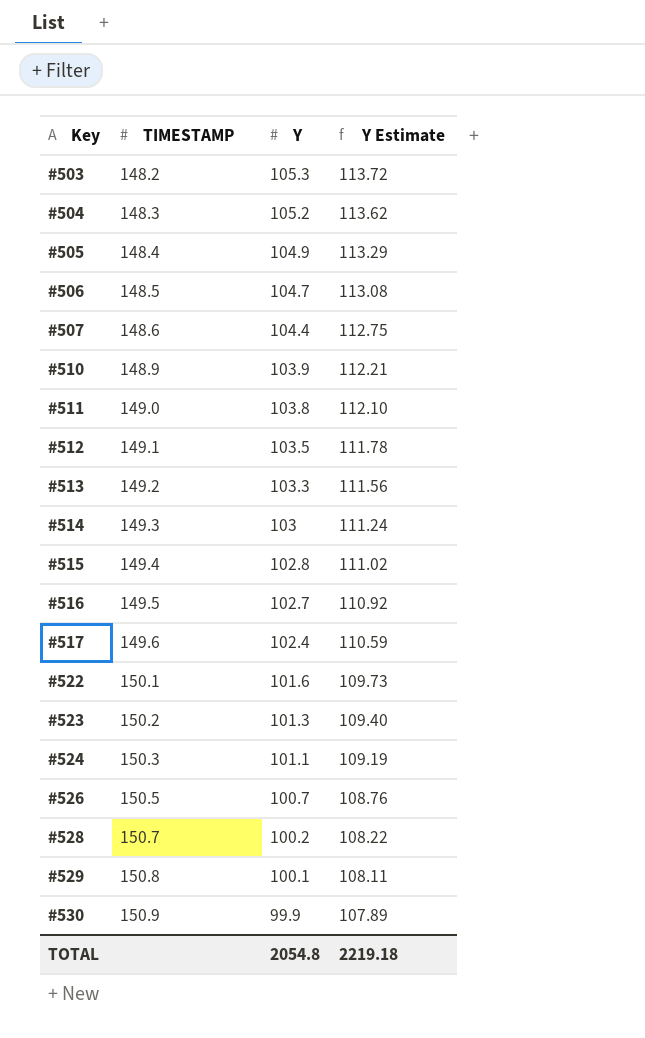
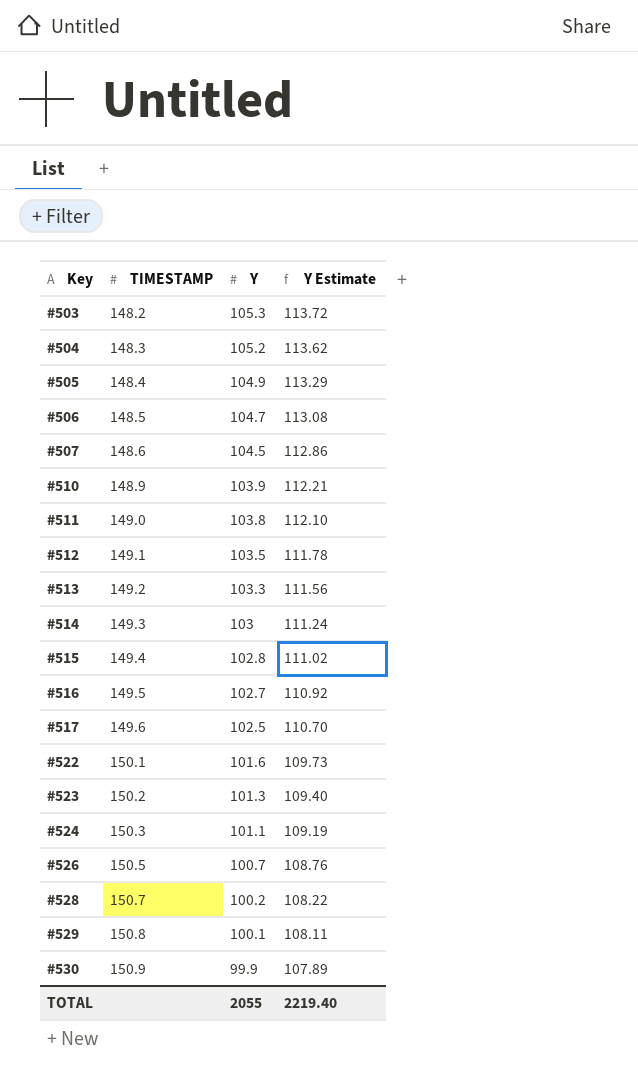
#507 | Y: 104.4 -> 104.5
#507 | Y Estimate: 112.75 -> 112.86
#517 | Y: 102.4 -> 102.5
#517 | Y Estimate: 110.59 -> 110.70
TOTAL | Y: 2054.8 -> 2055
TOTAL | Y Estimate: 2219.18 -> 2219.40

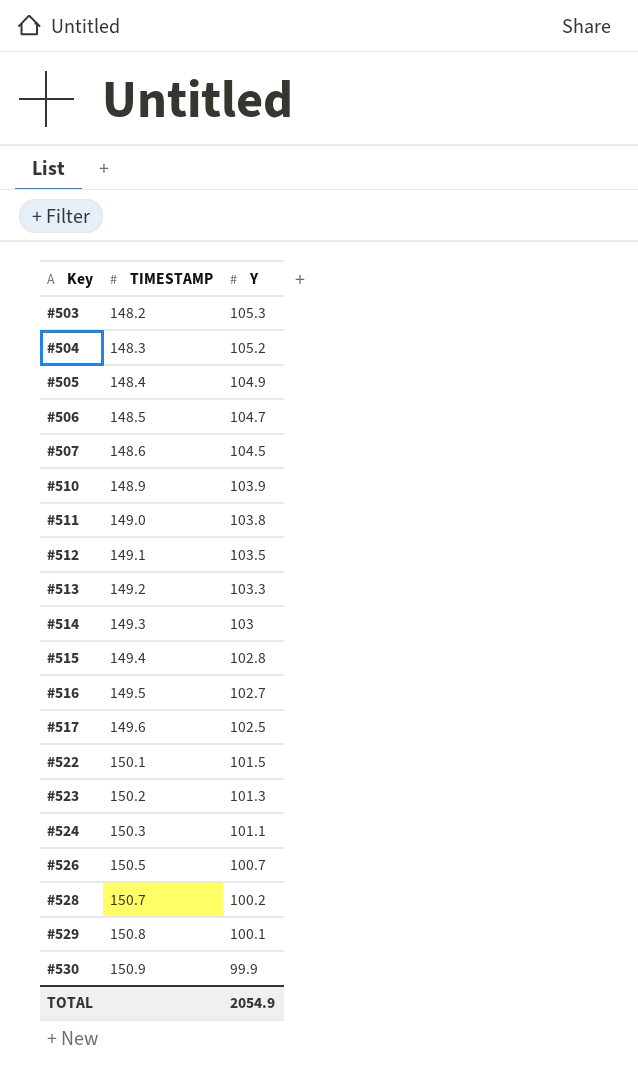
column Y Estimate | formula: [Y] * 1.08 -> none
#522 | Y: 101.6 -> 101.5
TOTAL | Y: 2055 -> 2054.9

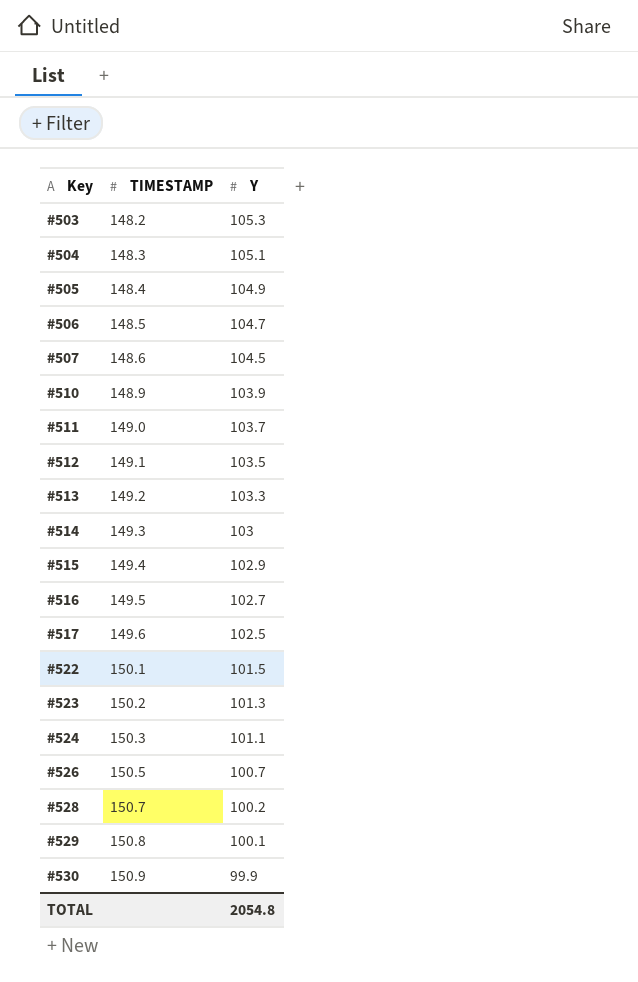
#504 | Y: 105.2 -> 105.1
#511 | Y: 103.8 -> 103.7
#515 | Y: 102.8 -> 102.9
TOTAL | Y: 2054.9 -> 2054.8

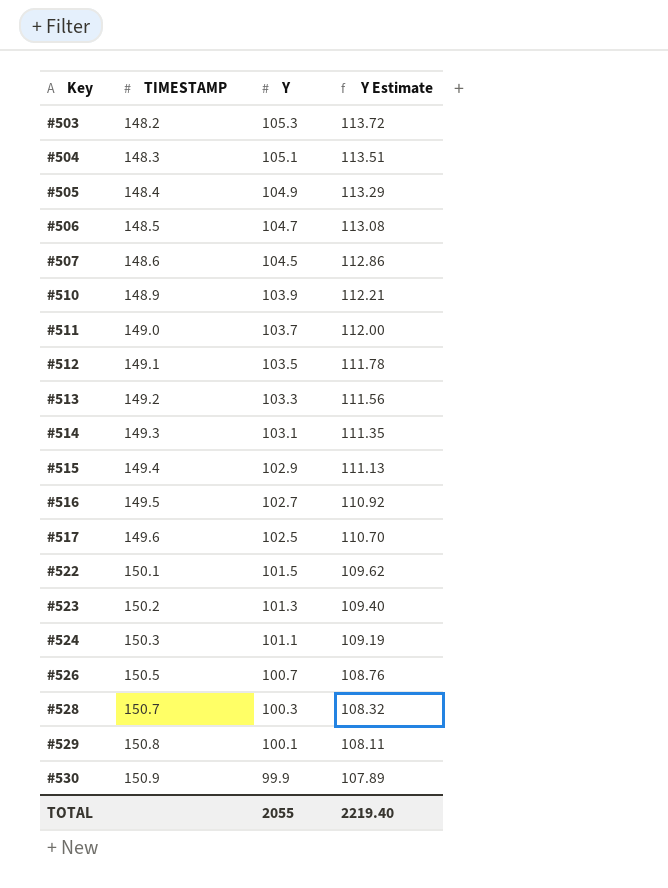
column Y Estimate | formula: none -> [Y] * 1.08
#514 | Y: 103 -> 103.1
#528 | Y: 100.2 -> 100.3
TOTAL | Y: 2054.8 -> 2055

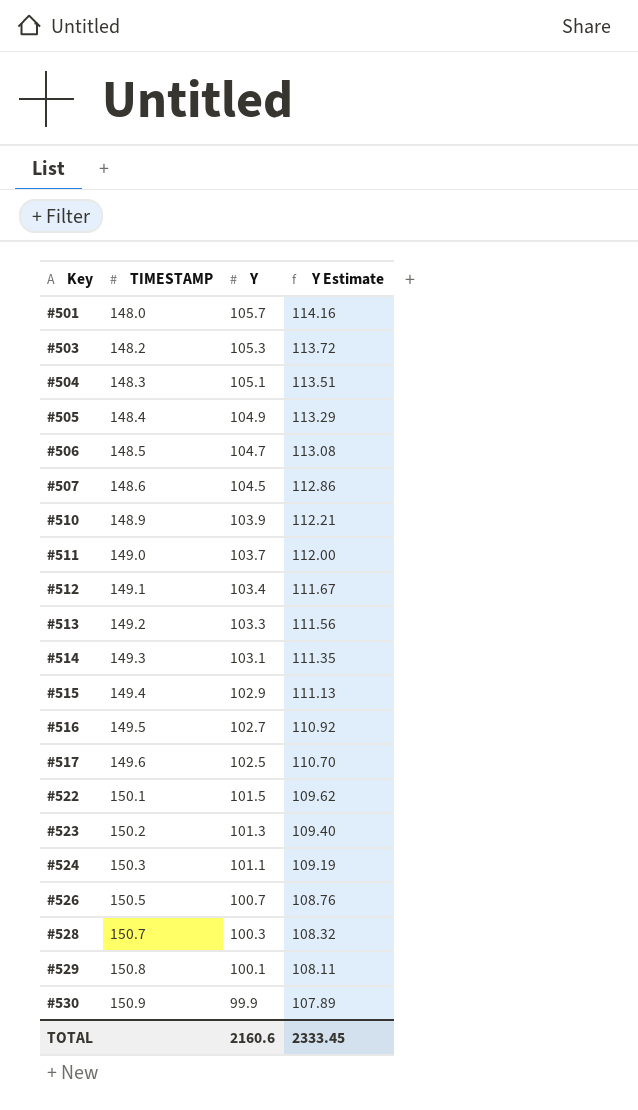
row #501: none -> 148.0 | 105.7 | 114.16
#512 | Y: 103.5 -> 103.4
#512 | Y Estimate: 111.78 -> 111.67
TOTAL | Y: 2055 -> 2160.6
TOTAL | Y Estimate: 2219.40 -> 2333.45

